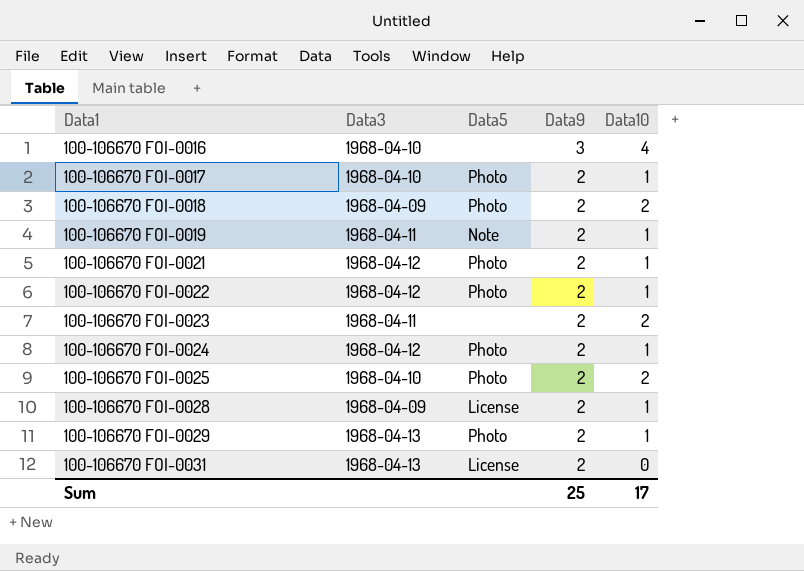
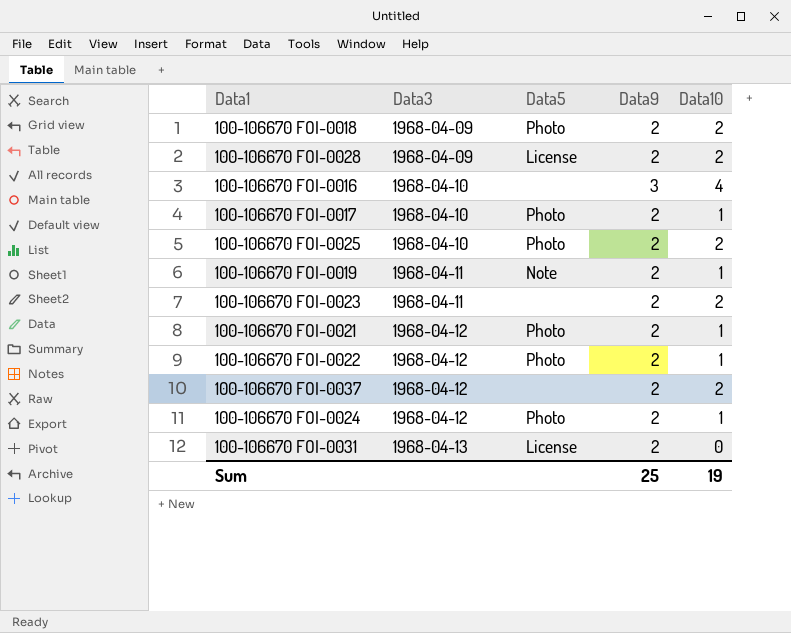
row order: Data1 ascending -> Data3 ascending
row 100-106670 FOI-0029: 1968-04-13 | Photo | 2 | 1 -> none
100-106670 FOI-0028 | Data10: 1 -> 2
row 100-106670 FOI-0037: none -> 1968-04-12 | none | 2 | 2
Sum | Data10: 17 -> 19

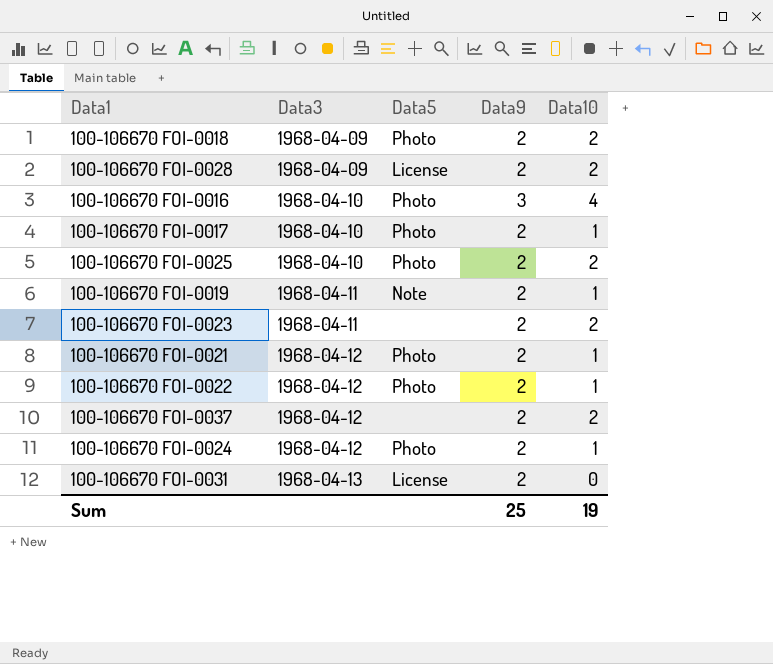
100-106670 FOI-0016 | Data5: none -> Photo

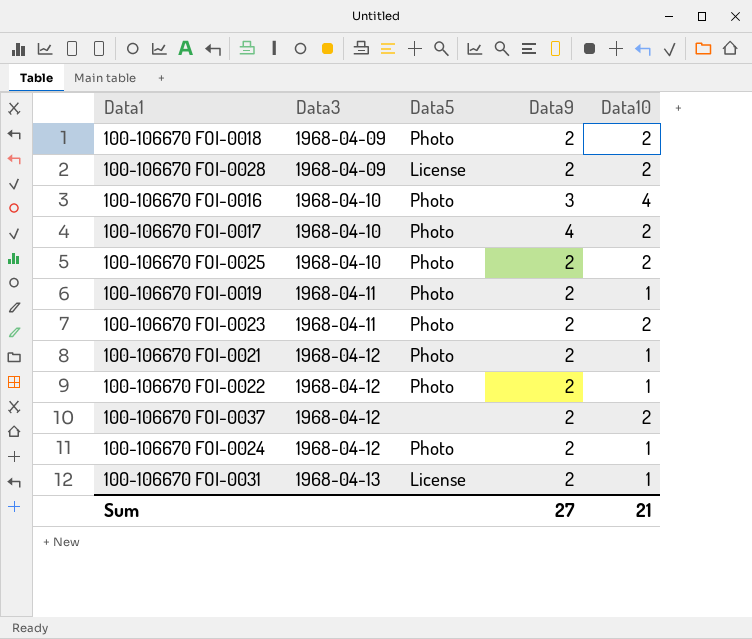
100-106670 FOI-0017 | Data9: 2 -> 4
100-106670 FOI-0017 | Data10: 1 -> 2
100-106670 FOI-0019 | Data5: Note -> Photo
100-106670 FOI-0023 | Data5: none -> Photo
100-106670 FOI-0031 | Data10: 0 -> 1
Sum | Data9: 25 -> 27
Sum | Data10: 19 -> 21

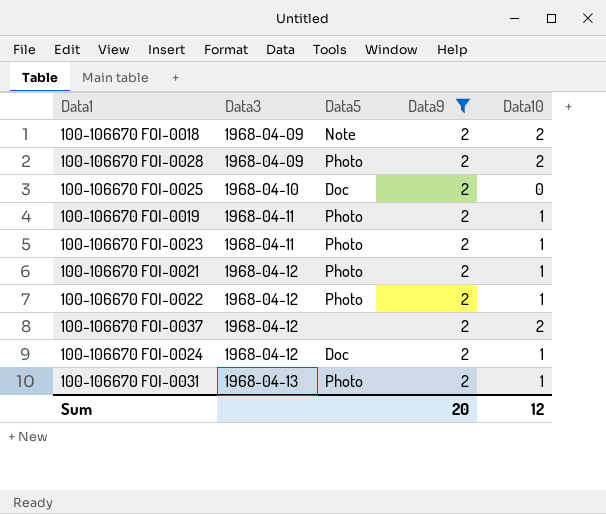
filter: none -> Data9 = 2
100-106670 FOI-0018 | Data5: Photo -> Note
100-106670 FOI-0028 | Data5: License -> Photo
100-106670 FOI-0025 | Data5: Photo -> Doc
100-106670 FOI-0025 | Data10: 2 -> 0
100-106670 FOI-0023 | Data10: 2 -> 1
100-106670 FOI-0024 | Data5: Photo -> Doc
100-106670 FOI-0031 | Data5: License -> Photo
Sum | Data9: 27 -> 20
Sum | Data10: 21 -> 12

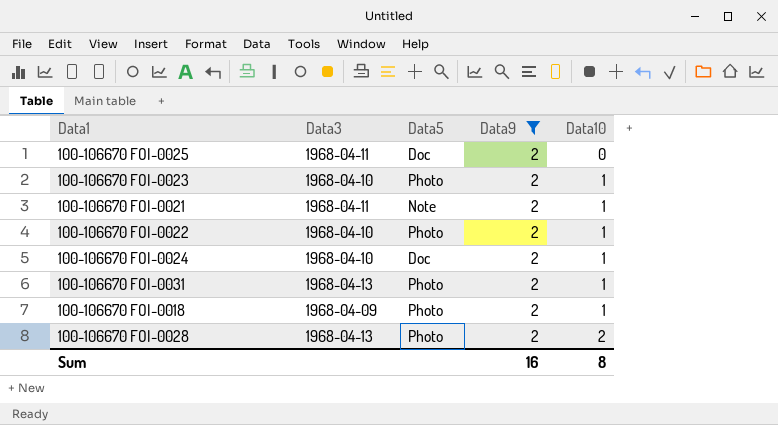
row order: Data3 ascending -> Data10 ascending
row 100-106670 FOI-0019: 1968-04-11 | Photo | 2 | 1 -> none
row 100-106670 FOI-0037: 1968-04-12 | none | 2 | 2 -> none
100-106670 FOI-0025 | Data3: 1968-04-10 -> 1968-04-11
100-106670 FOI-0023 | Data3: 1968-04-11 -> 1968-04-10
100-106670 FOI-0021 | Data3: 1968-04-12 -> 1968-04-11
100-106670 FOI-0021 | Data5: Photo -> Note
100-106670 FOI-0022 | Data3: 1968-04-12 -> 1968-04-10
100-106670 FOI-0024 | Data3: 1968-04-12 -> 1968-04-10
100-106670 FOI-0018 | Data5: Note -> Photo
100-106670 FOI-0018 | Data10: 2 -> 1
100-106670 FOI-0028 | Data3: 1968-04-09 -> 1968-04-13
Sum | Data9: 20 -> 16
Sum | Data10: 12 -> 8

